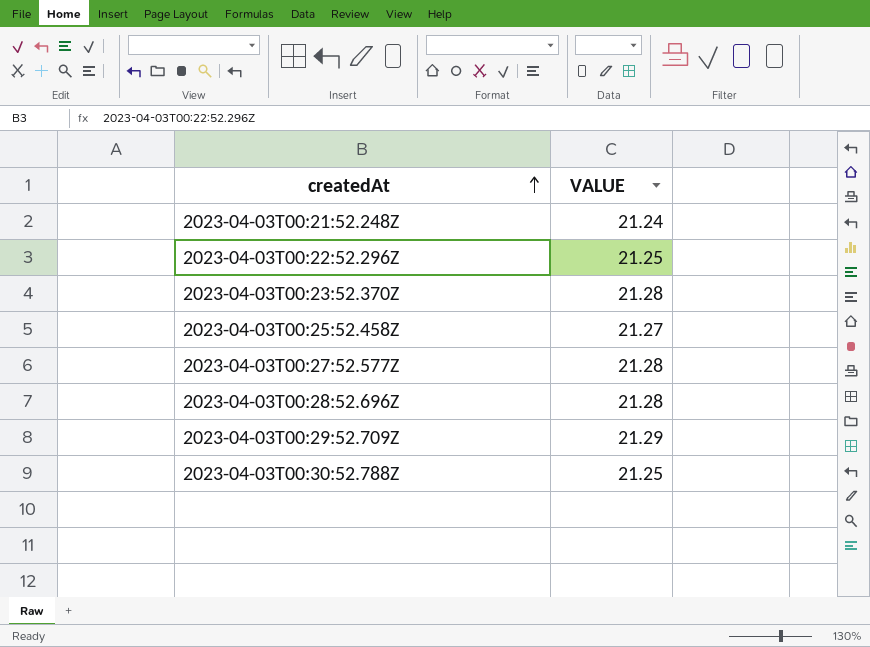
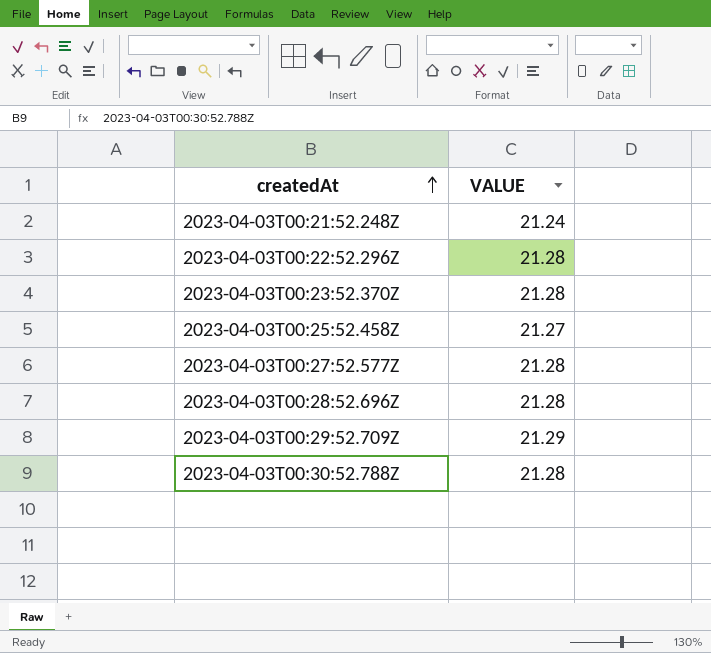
2023-04-03T00:22:52.296Z | VALUE: 21.25 -> 21.28
2023-04-03T00:30:52.788Z | VALUE: 21.25 -> 21.28

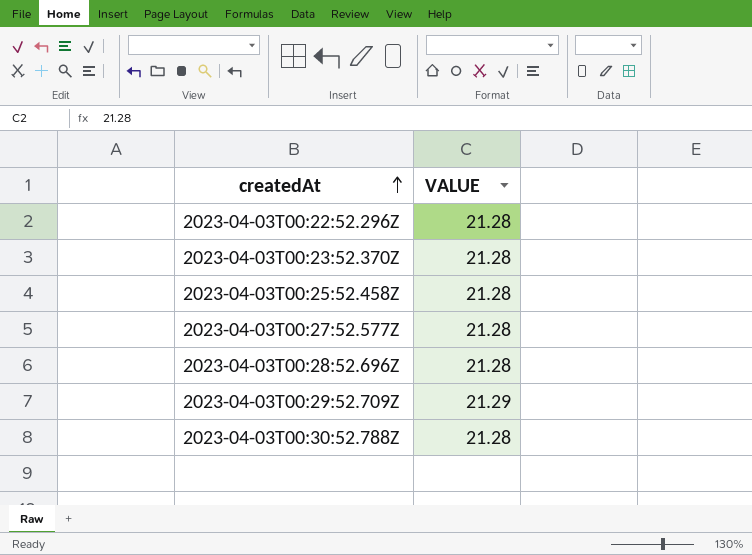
row 2023-04-03T00:21:52.248Z: 21.24 -> none
2023-04-03T00:25:52.458Z | VALUE: 21.27 -> 21.28

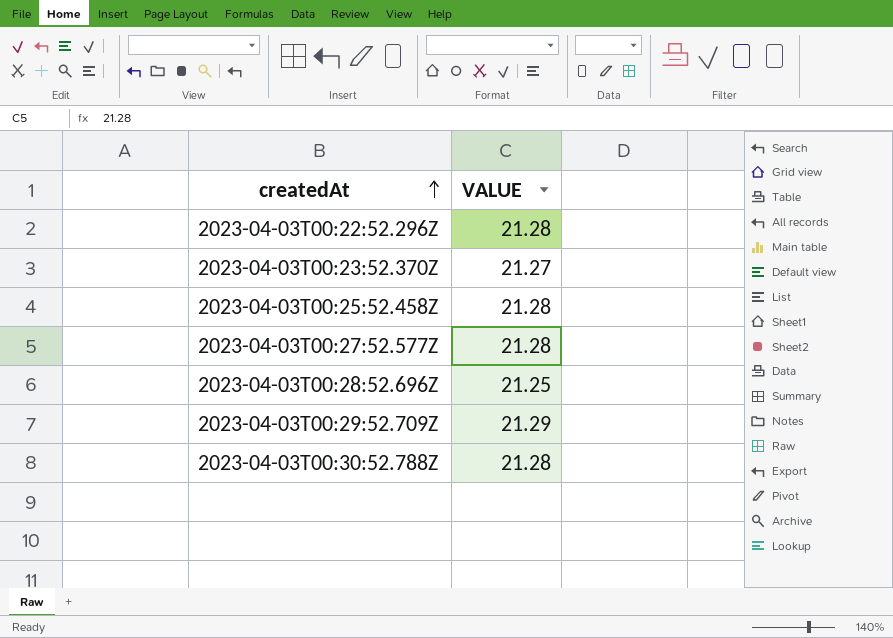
2023-04-03T00:23:52.370Z | VALUE: 21.28 -> 21.27
2023-04-03T00:28:52.696Z | VALUE: 21.28 -> 21.25

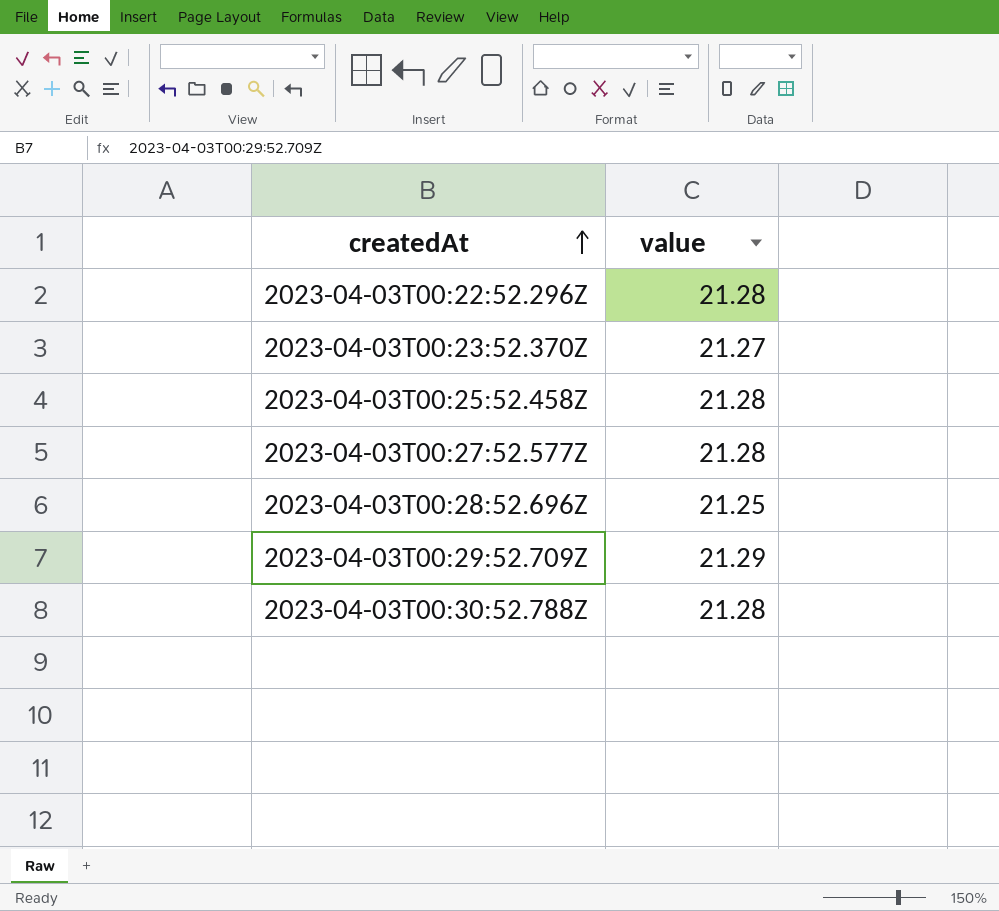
column name: VALUE -> value

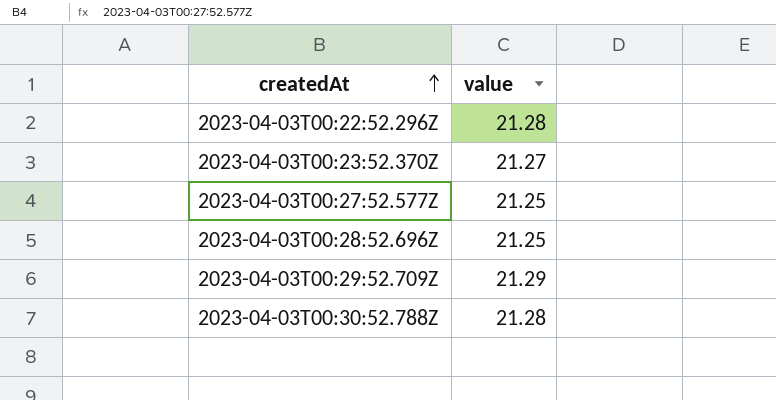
row 2023-04-03T00:25:52.458Z: 21.28 -> none
2023-04-03T00:27:52.577Z | value: 21.28 -> 21.25

